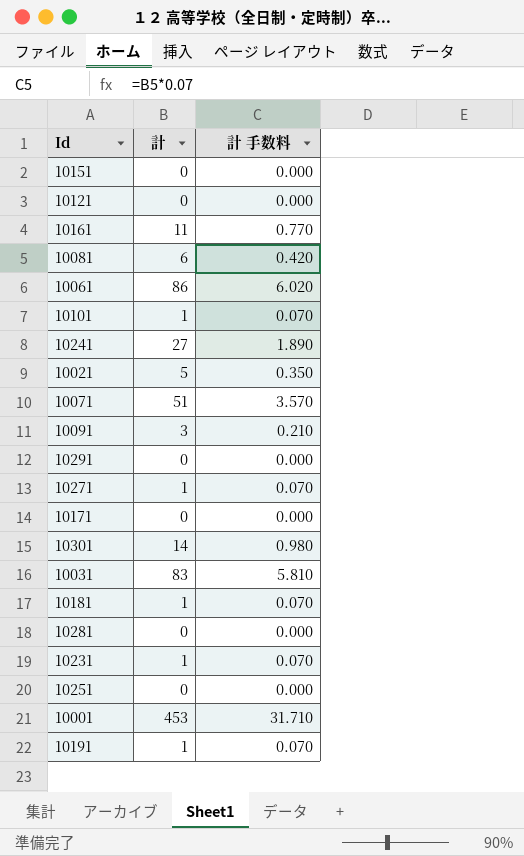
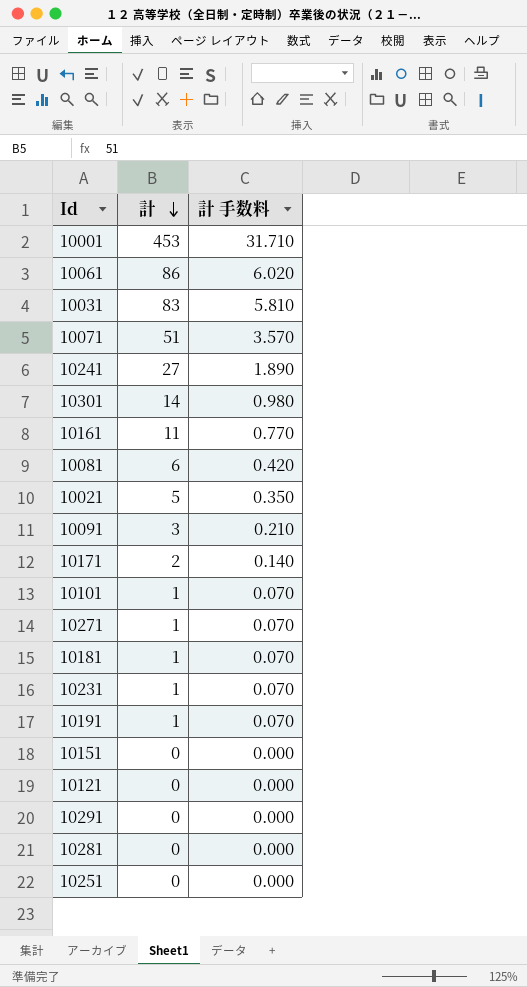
row order: none -> 計 descending
10171 | 計: 0 -> 2
10171 | 計 手数料: 0.000 -> 0.140

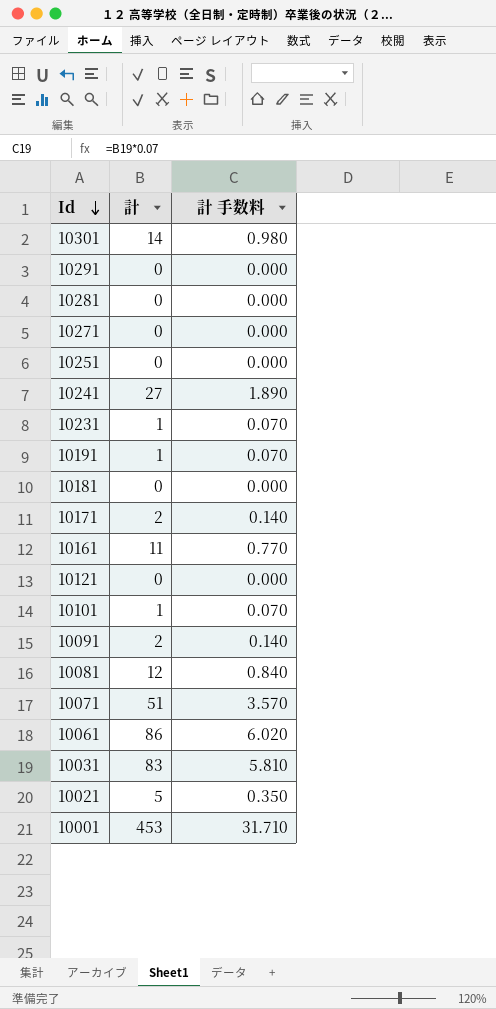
row order: 計 descending -> Id descending
row 10151: 0 | 0.000 -> none
10271 | 計: 1 -> 0
10271 | 計 手数料: 0.070 -> 0.000
10181 | 計: 1 -> 0
10181 | 計 手数料: 0.070 -> 0.000
10091 | 計: 3 -> 2
10091 | 計 手数料: 0.210 -> 0.140
10081 | 計: 6 -> 12
10081 | 計 手数料: 0.420 -> 0.840

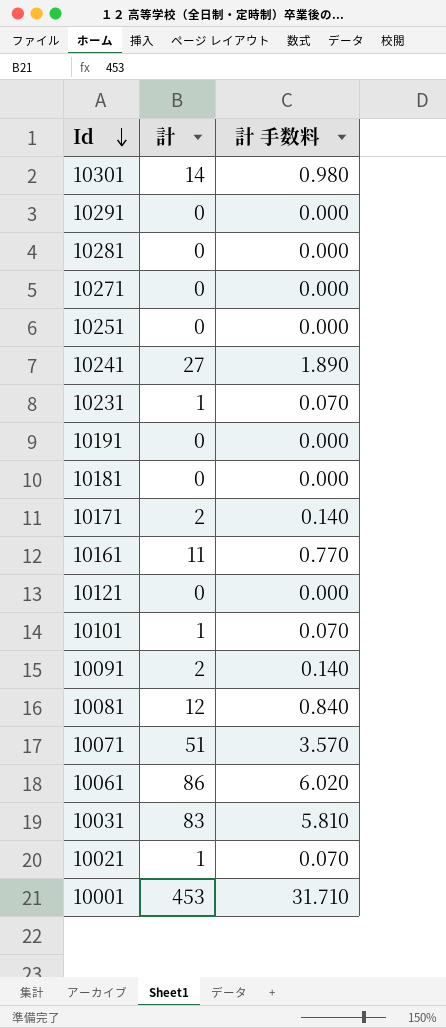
10191 | 計: 1 -> 0
10191 | 計 手数料: 0.070 -> 0.000
10021 | 計: 5 -> 1
10021 | 計 手数料: 0.350 -> 0.070

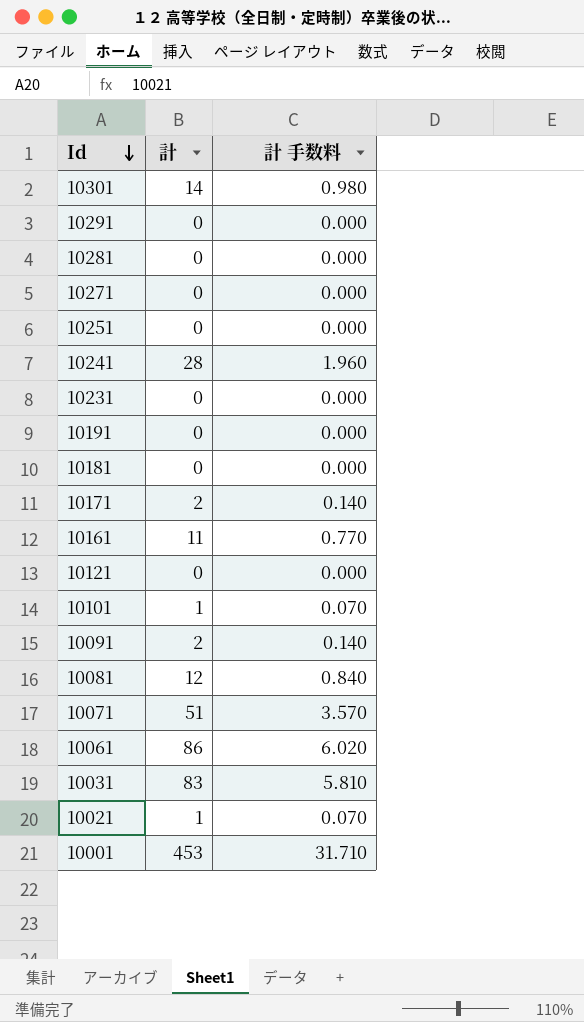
10241 | 計: 27 -> 28
10241 | 計 手数料: 1.890 -> 1.960
10231 | 計: 1 -> 0
10231 | 計 手数料: 0.070 -> 0.000

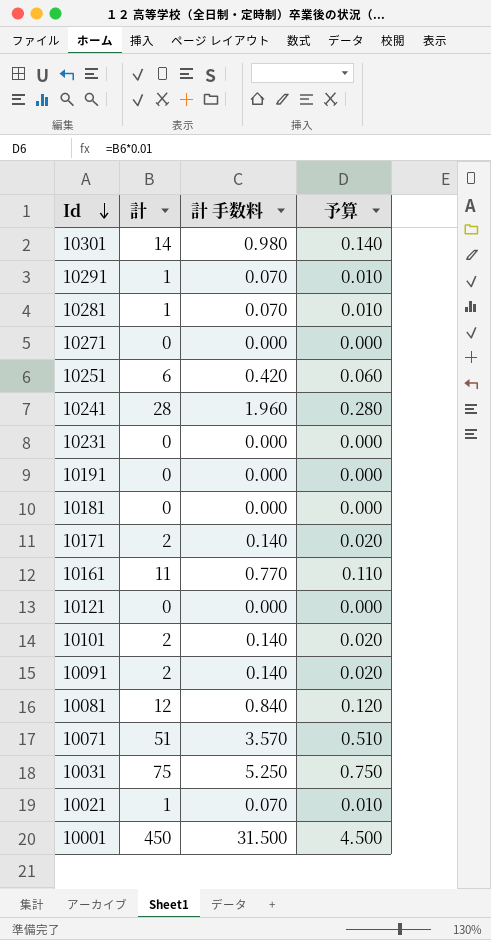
column 予算 | formula: none -> [計] * 0.01
row 10061: 86 | 6.020 -> none
10291 | 計: 0 -> 1
10291 | 計 手数料: 0.000 -> 0.070
10281 | 計: 0 -> 1
10281 | 計 手数料: 0.000 -> 0.070
10251 | 計: 0 -> 6
10251 | 計 手数料: 0.000 -> 0.420
10101 | 計: 1 -> 2
10101 | 計 手数料: 0.070 -> 0.140
10031 | 計: 83 -> 75
10031 | 計 手数料: 5.810 -> 5.250
10001 | 計: 453 -> 450
10001 | 計 手数料: 31.710 -> 31.500

